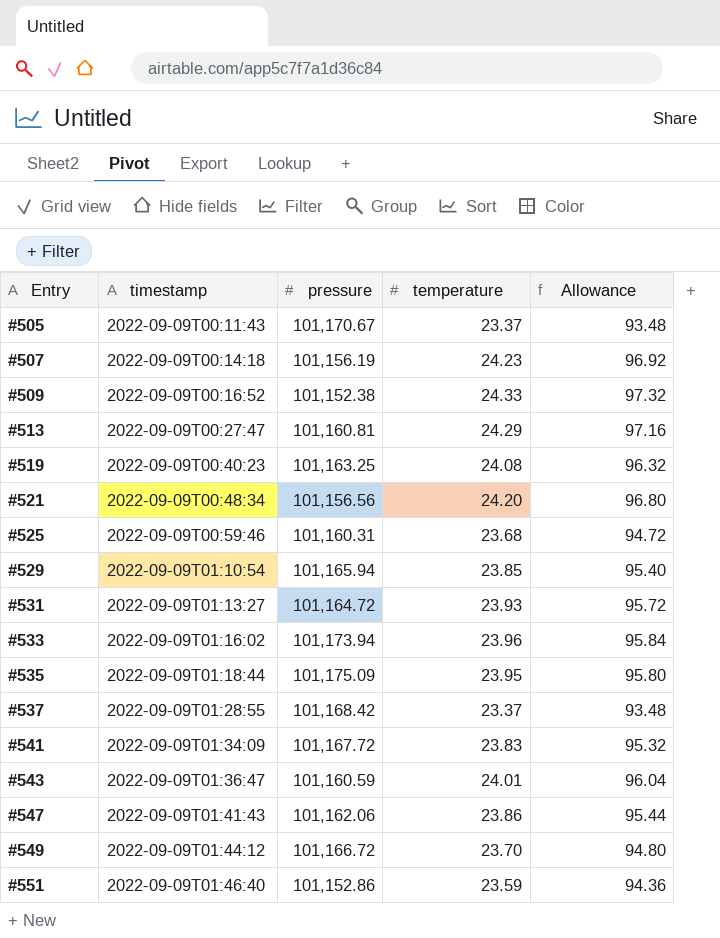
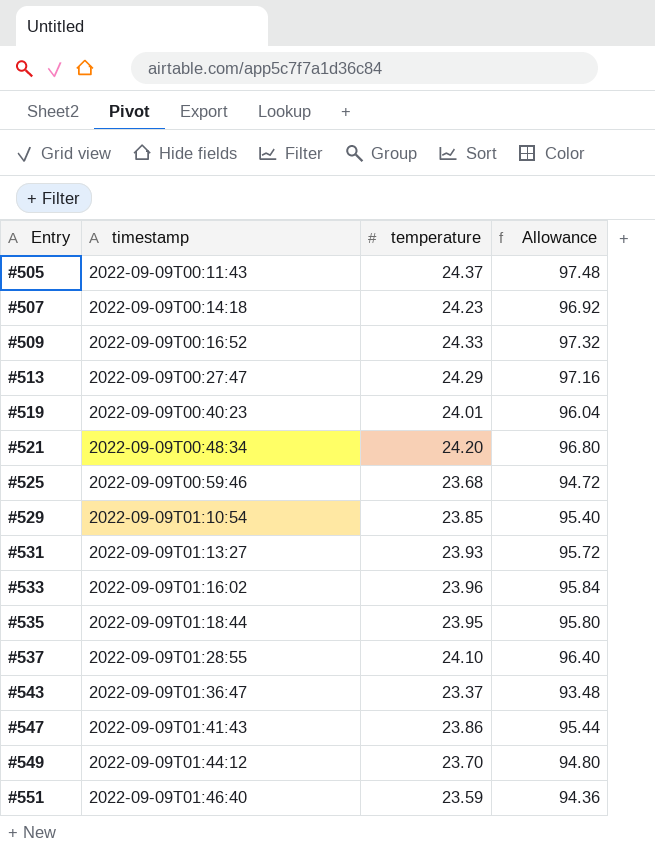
column pressure | position: 3 -> none
row #541: 2022-09-09T01:34:09 | 101,167.72 | 23.83 | 95.32 -> none
#505 | temperature: 23.37 -> 24.37
#505 | Allowance: 93.48 -> 97.48
#519 | temperature: 24.08 -> 24.01
#519 | Allowance: 96.32 -> 96.04
#537 | temperature: 23.37 -> 24.10
#537 | Allowance: 93.48 -> 96.40
#543 | temperature: 24.01 -> 23.37
#543 | Allowance: 96.04 -> 93.48

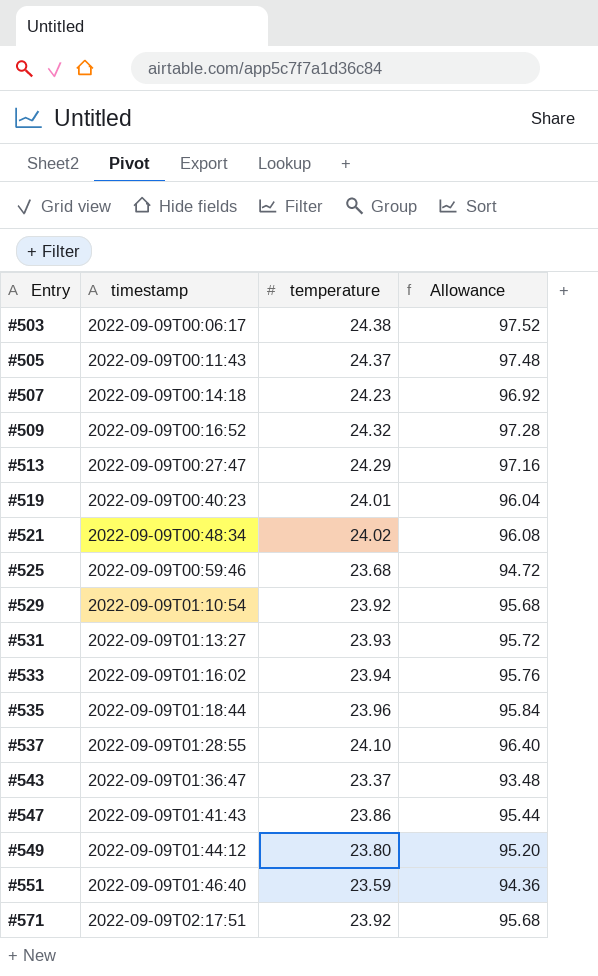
row #503: none -> 2022-09-09T00:06:17 | 24.38 | 97.52
#509 | temperature: 24.33 -> 24.32
#509 | Allowance: 97.32 -> 97.28
#521 | temperature: 24.20 -> 24.02
#521 | Allowance: 96.80 -> 96.08
#529 | temperature: 23.85 -> 23.92
#529 | Allowance: 95.40 -> 95.68
#533 | temperature: 23.96 -> 23.94
#533 | Allowance: 95.84 -> 95.76
#535 | temperature: 23.95 -> 23.96
#535 | Allowance: 95.80 -> 95.84
#549 | temperature: 23.70 -> 23.80
#549 | Allowance: 94.80 -> 95.20
row #571: none -> 2022-09-09T02:17:51 | 23.92 | 95.68

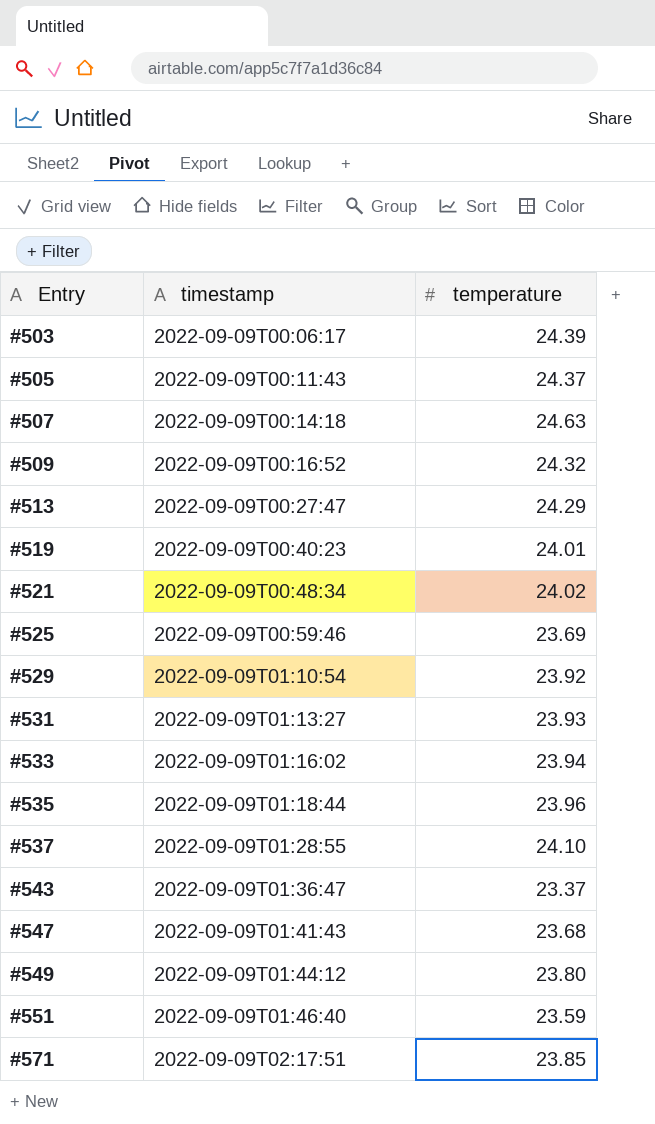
column Allowance | formula: [temperature] * 4 -> none
#503 | temperature: 24.38 -> 24.39
#507 | temperature: 24.23 -> 24.63
#525 | temperature: 23.68 -> 23.69
#547 | temperature: 23.86 -> 23.68
#571 | temperature: 23.92 -> 23.85

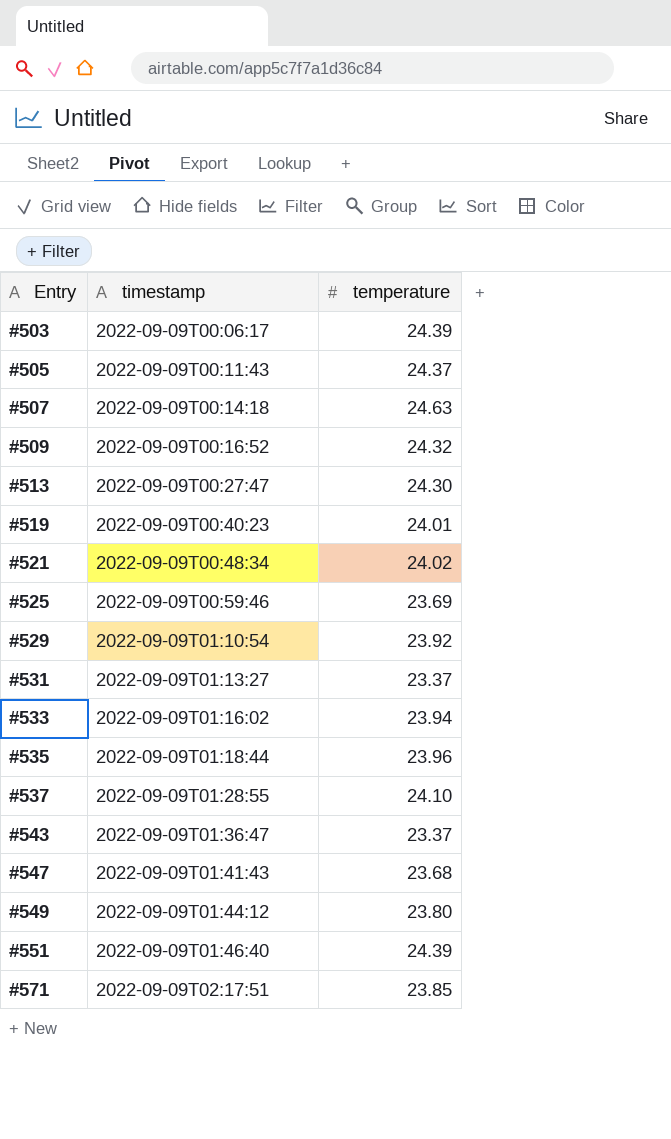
#513 | temperature: 24.29 -> 24.30
#531 | temperature: 23.93 -> 23.37
#551 | temperature: 23.59 -> 24.39

